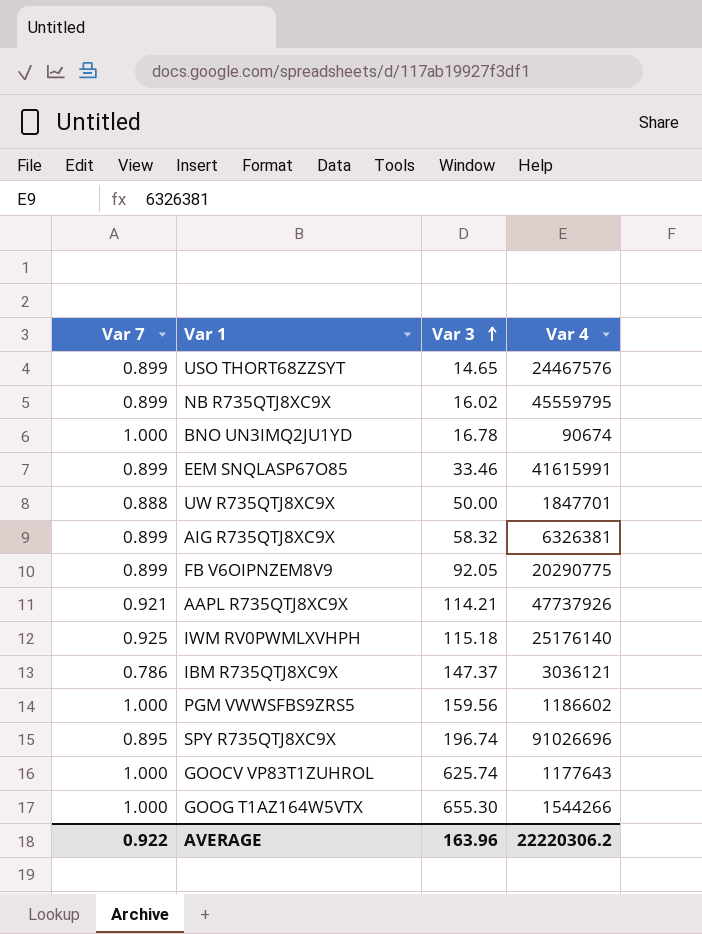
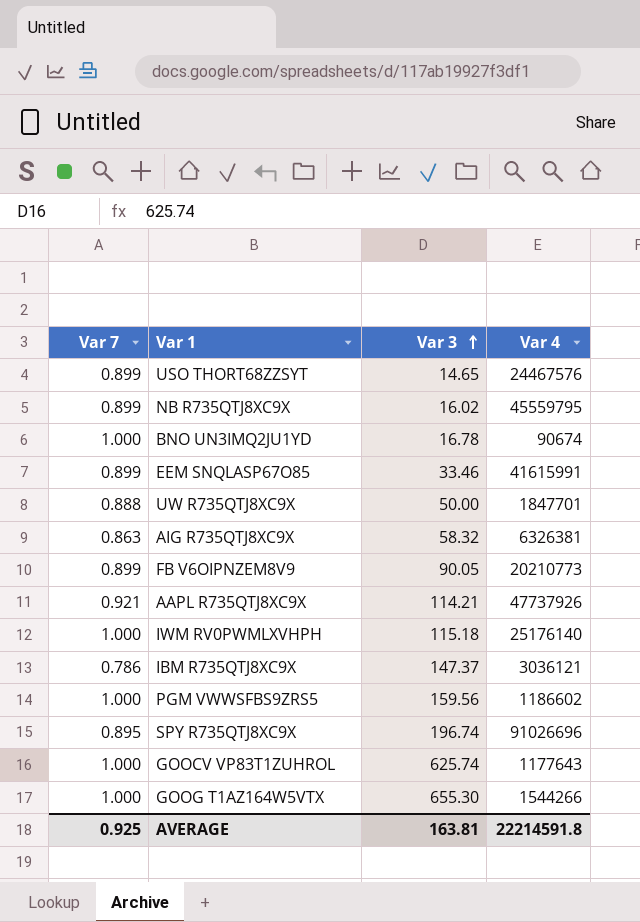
AIG R735QTJ8XC9X | Var 7: 0.899 -> 0.863
FB V6OIPNZEM8V9 | Var 3: 92.05 -> 90.05
FB V6OIPNZEM8V9 | Var 4: 20290775 -> 20210773
IWM RV0PWMLXVHPH | Var 7: 0.925 -> 1.000
AVERAGE | Var 7: 0.922 -> 0.925
AVERAGE | Var 3: 163.96 -> 163.81
AVERAGE | Var 4: 22220306.2 -> 22214591.8

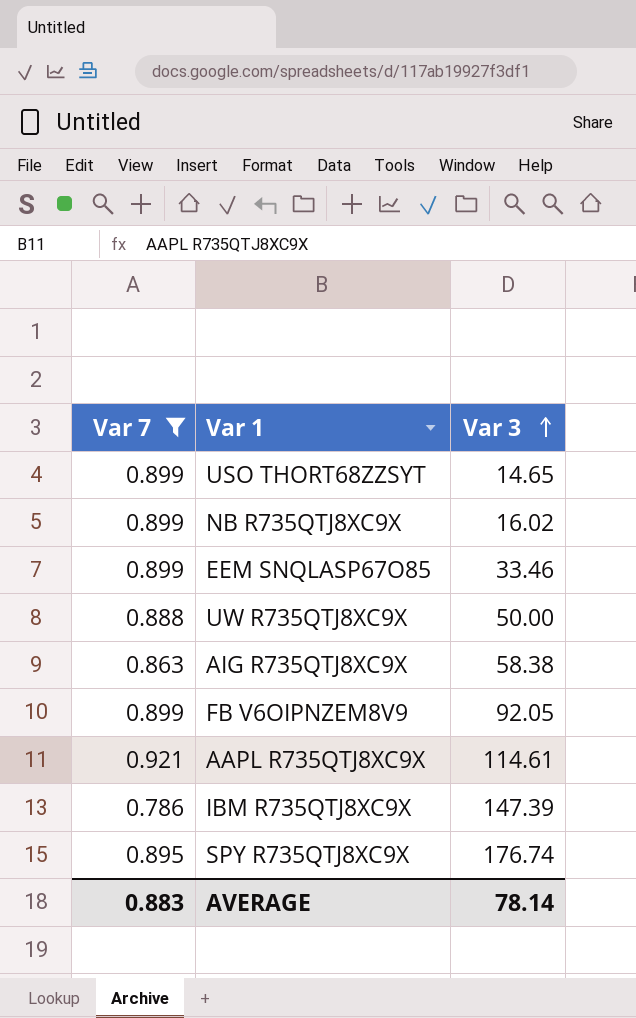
filter: none -> Var 7 != 1.000
column Var 4 | position: 4 -> none
AIG R735QTJ8XC9X | Var 3: 58.32 -> 58.38
FB V6OIPNZEM8V9 | Var 3: 90.05 -> 92.05
AAPL R735QTJ8XC9X | Var 3: 114.21 -> 114.61
IBM R735QTJ8XC9X | Var 3: 147.37 -> 147.39
SPY R735QTJ8XC9X | Var 3: 196.74 -> 176.74
AVERAGE | Var 7: 0.925 -> 0.883
AVERAGE | Var 3: 163.81 -> 78.14

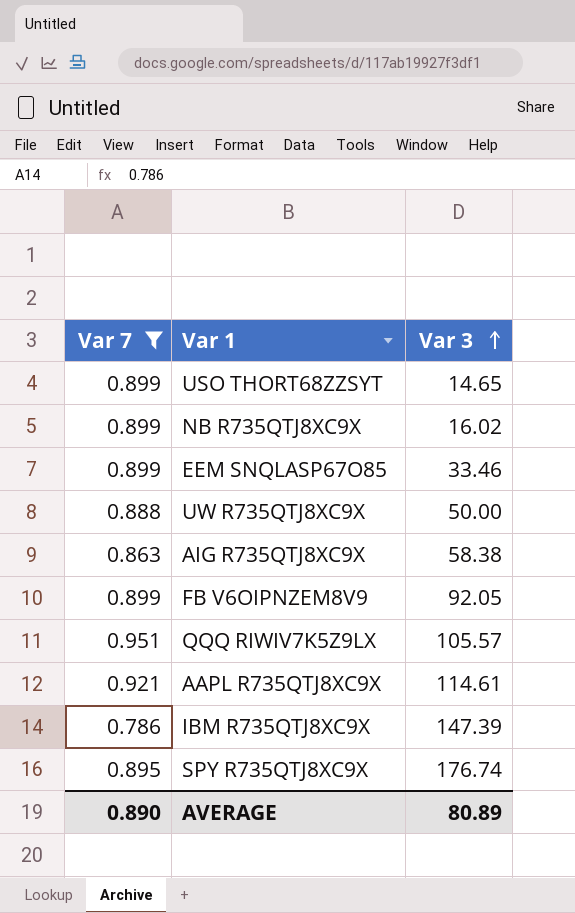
row QQQ RIWIV7K5Z9LX: none -> 0.951 | 105.57
AVERAGE | Var 7: 0.883 -> 0.890
AVERAGE | Var 3: 78.14 -> 80.89

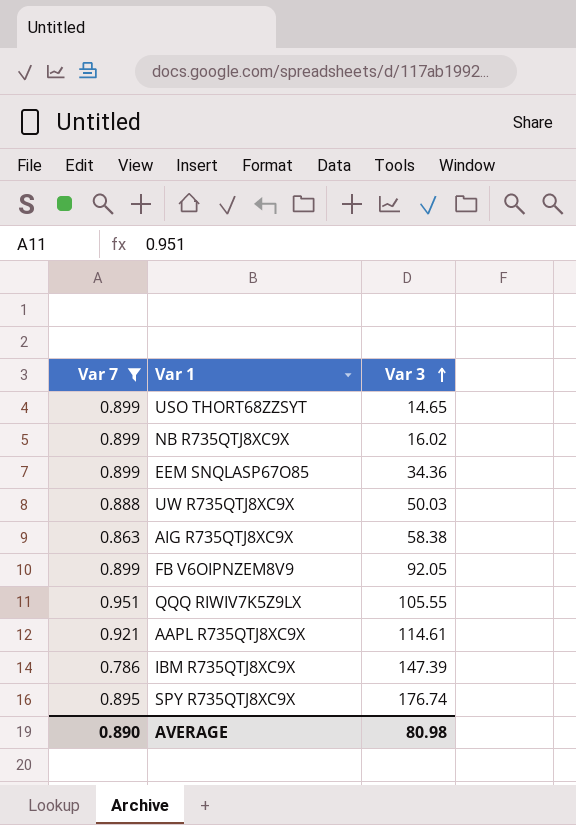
EEM SNQLASP67O85 | Var 3: 33.46 -> 34.36
UW R735QTJ8XC9X | Var 3: 50.00 -> 50.03
QQQ RIWIV7K5Z9LX | Var 3: 105.57 -> 105.55
AVERAGE | Var 3: 80.89 -> 80.98

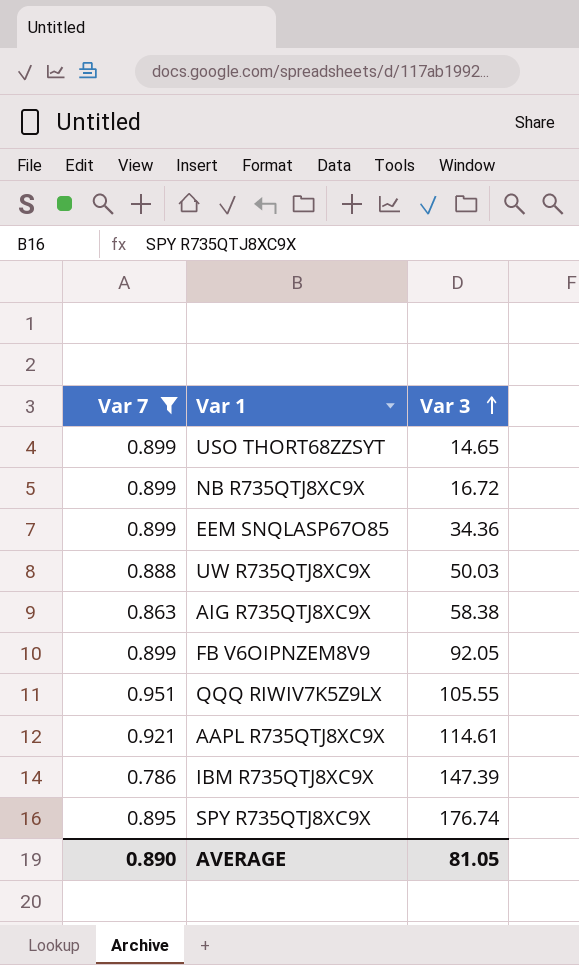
NB R735QTJ8XC9X | Var 3: 16.02 -> 16.72
AVERAGE | Var 3: 80.98 -> 81.05

